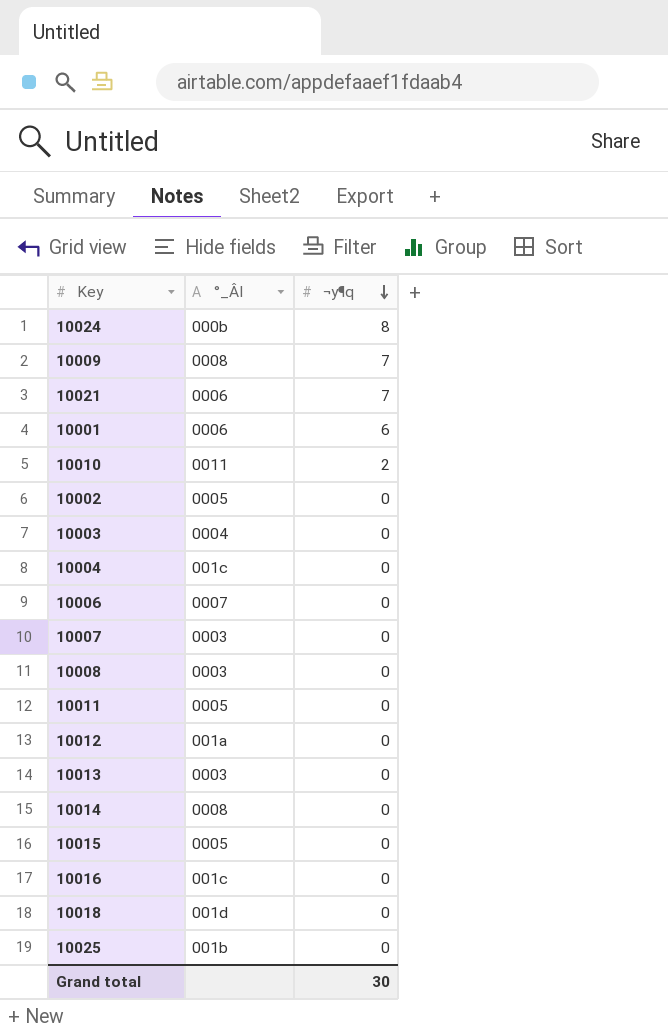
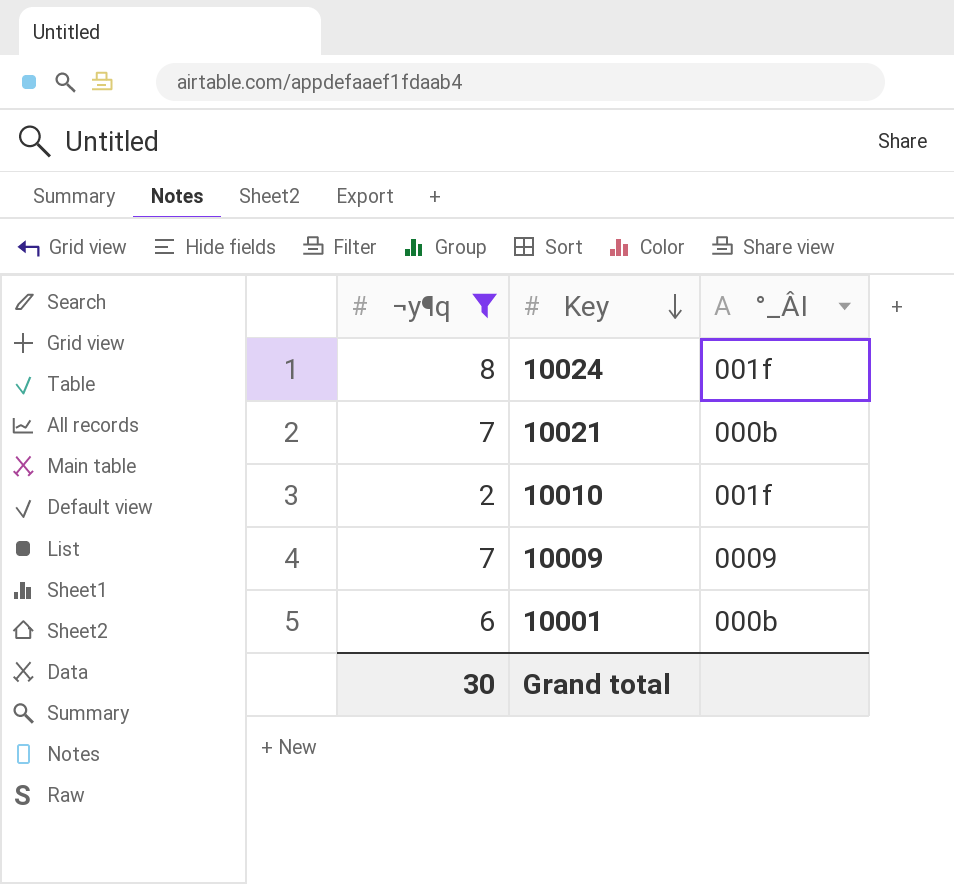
filter: none -> ¬y¶q != 0
row order: ¬y¶q descending -> Key descending
column ¬y¶q | position: 3 -> 1
10024 | °_ÂI: 000b -> 001f
10021 | °_ÂI: 0006 -> 000b
10010 | °_ÂI: 0011 -> 001f
10009 | °_ÂI: 0008 -> 0009
10001 | °_ÂI: 0006 -> 000b

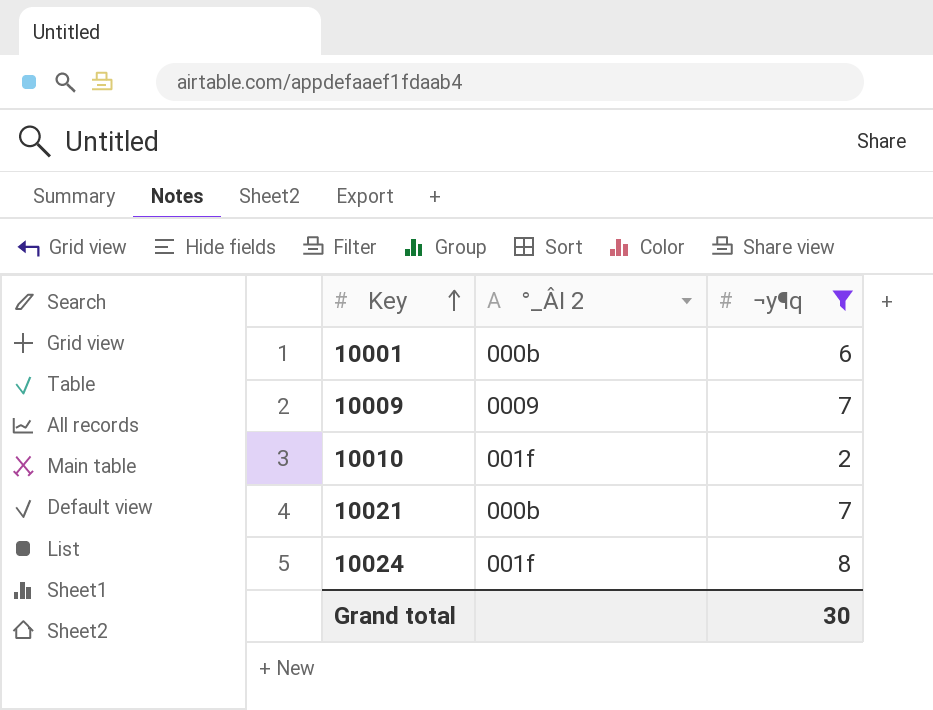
row order: Key descending -> Key ascending
column name: °_ÂI -> °_ÂI 2
column ¬y¶q | position: 1 -> 3

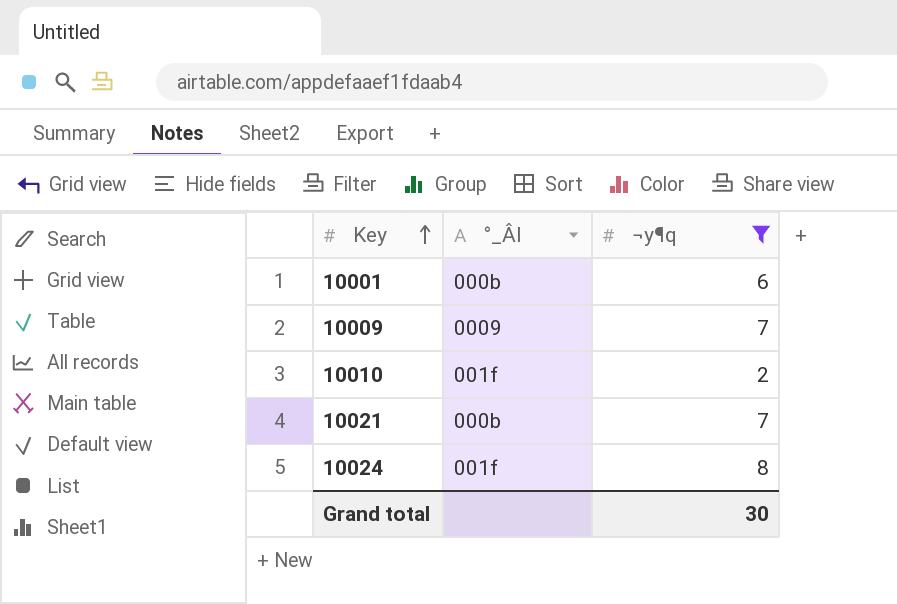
column name: °_ÂI 2 -> °_ÂI

